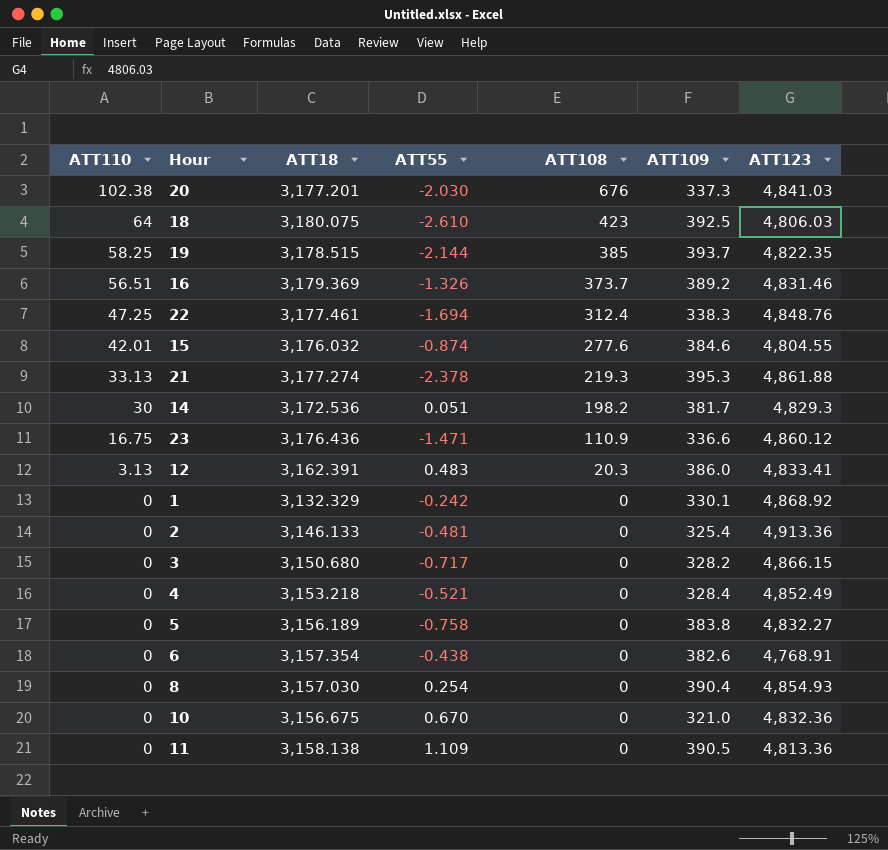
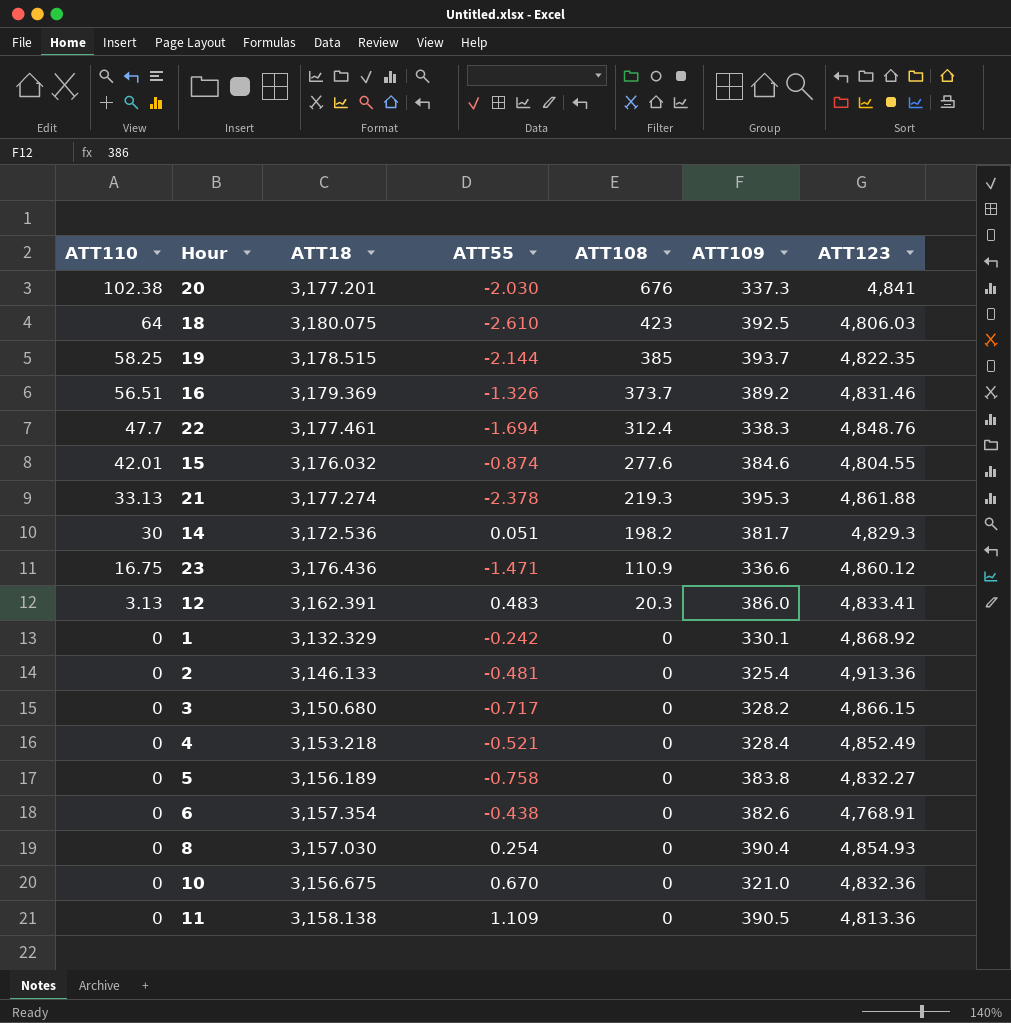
20 | ATT123: 4,841.03 -> 4,841
22 | ATT110: 47.25 -> 47.7

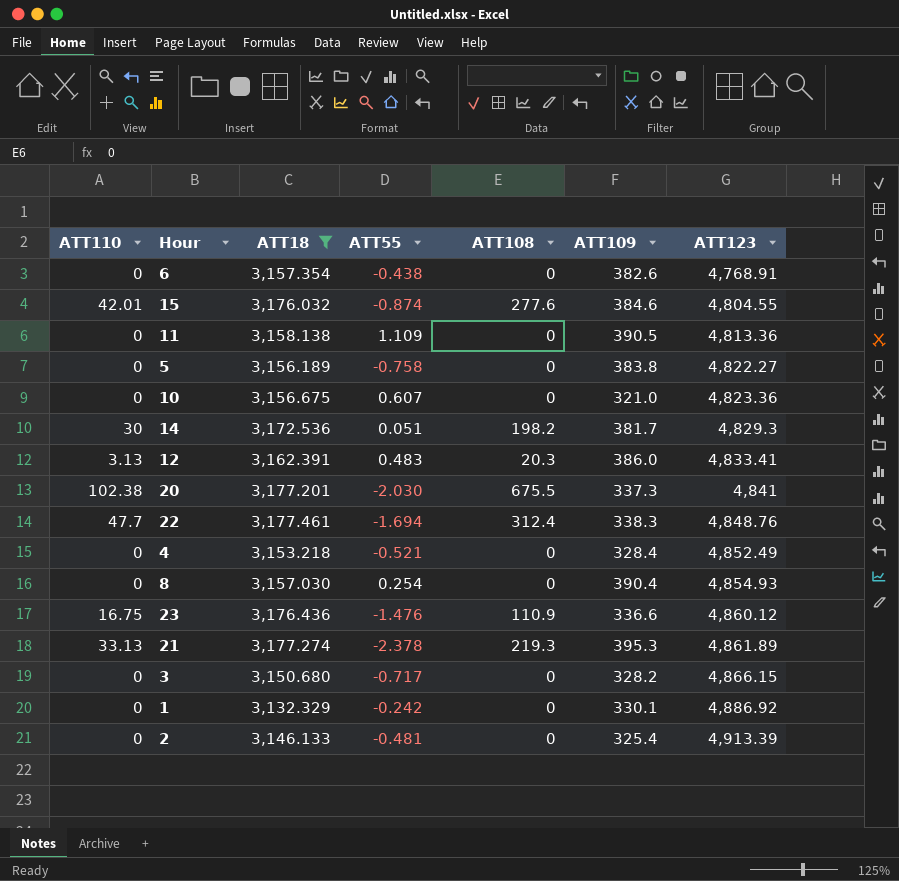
filter: none -> ATT18 <= 3,177.461
row order: ATT110 descending -> ATT123 ascending
5 | ATT123: 4,832.27 -> 4,822.27
10 | ATT55: 0.670 -> 0.607
10 | ATT123: 4,832.36 -> 4,823.36
20 | ATT108: 676 -> 675.5
23 | ATT55: -1.471 -> -1.476
21 | ATT123: 4,861.88 -> 4,861.89
1 | ATT123: 4,868.92 -> 4,886.92
2 | ATT123: 4,913.36 -> 4,913.39

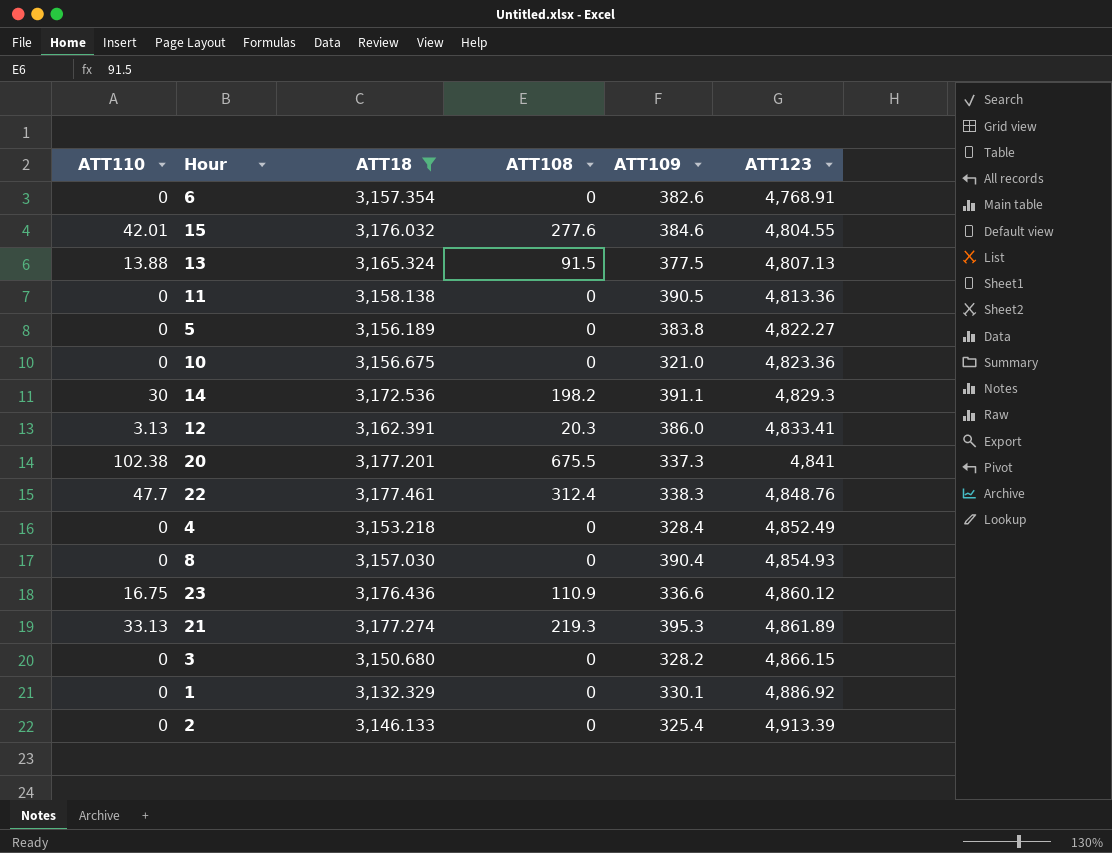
column ATT55 | position: 4 -> none
row 13: none -> 13.88 | 3,165.324 | 91.5 | 377.5 | 4,807.13
14 | ATT109: 381.7 -> 391.1

